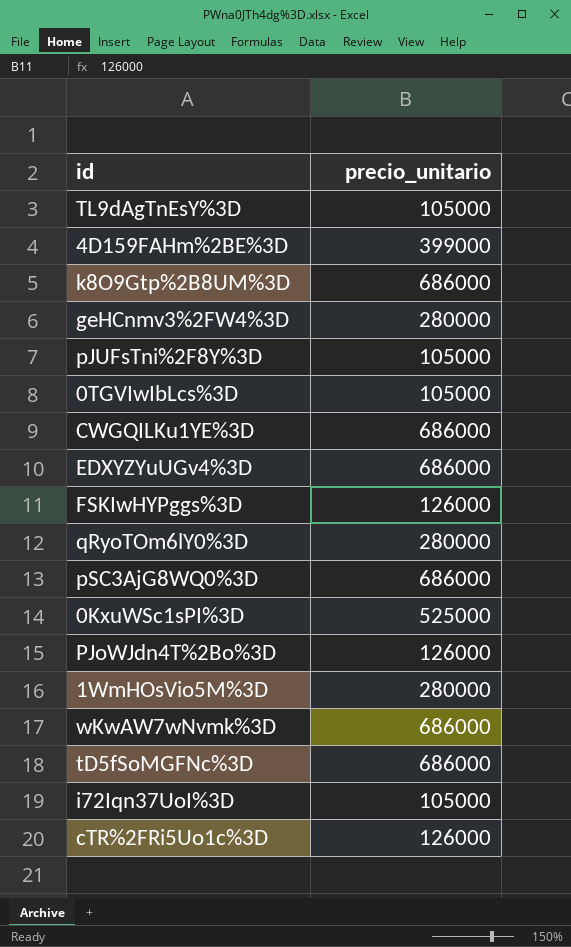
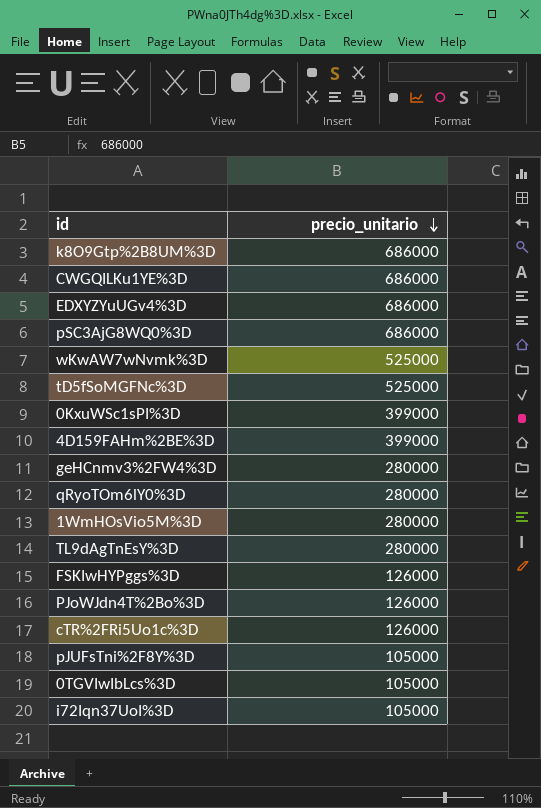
row order: none -> precio_unitario descending
wKwAW7wNvmk%3D | precio_unitario: 686000 -> 525000
tD5fSoMGFNc%3D | precio_unitario: 686000 -> 525000
0KxuWSc1sPI%3D | precio_unitario: 525000 -> 399000
TL9dAgTnEsY%3D | precio_unitario: 105000 -> 280000

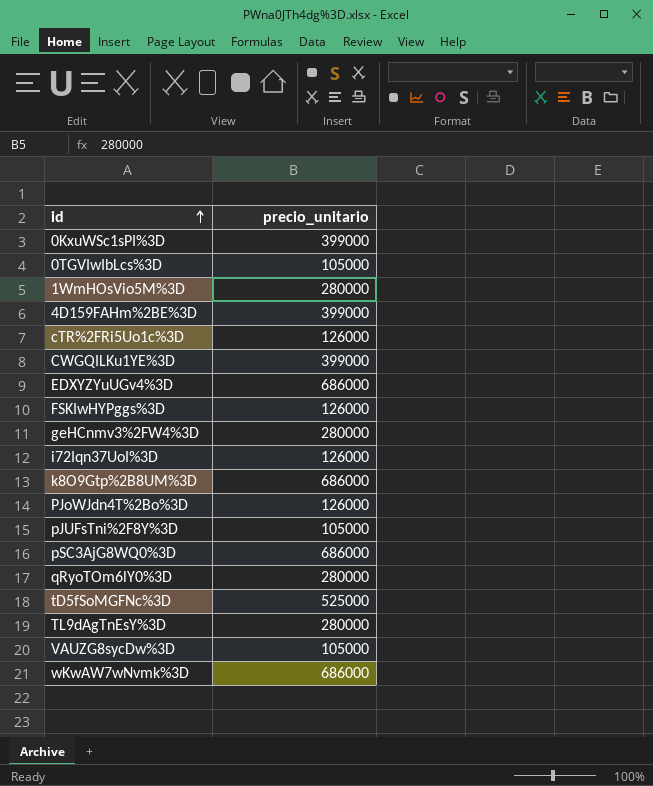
row order: precio_unitario descending -> id ascending
CWGQILKu1YE%3D | precio_unitario: 686000 -> 399000
i72Iqn37UoI%3D | precio_unitario: 105000 -> 126000
row VAUZG8sycDw%3D: none -> 105000
wKwAW7wNvmk%3D | precio_unitario: 525000 -> 686000

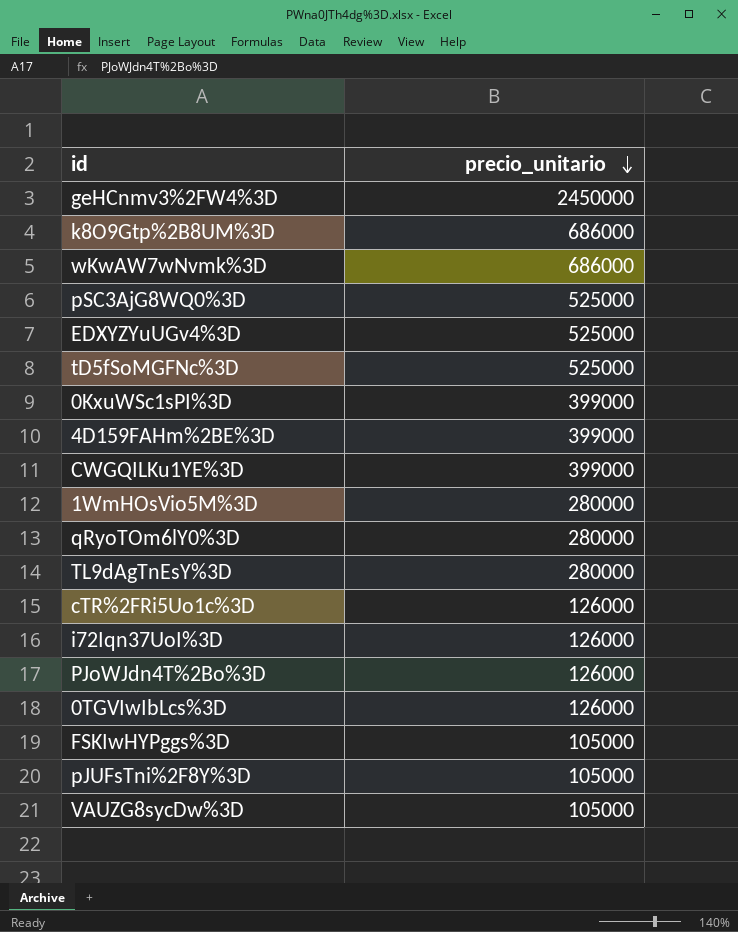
row order: id ascending -> precio_unitario descending
geHCnmv3%2FW4%3D | precio_unitario: 280000 -> 2450000
pSC3AjG8WQ0%3D | precio_unitario: 686000 -> 525000
EDXYZYuUGv4%3D | precio_unitario: 686000 -> 525000
0TGVIwIbLcs%3D | precio_unitario: 105000 -> 126000
FSKIwHYPggs%3D | precio_unitario: 126000 -> 105000

